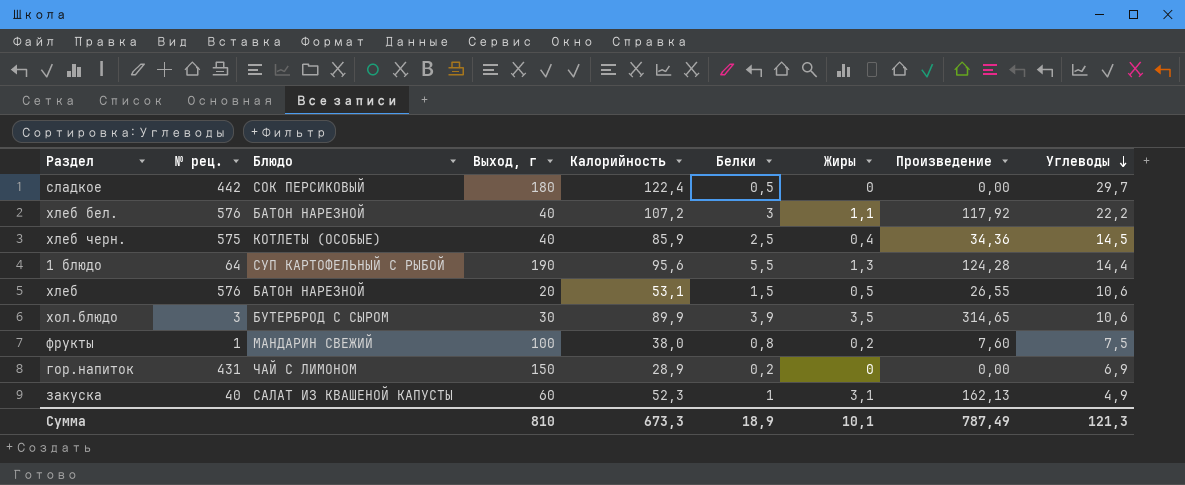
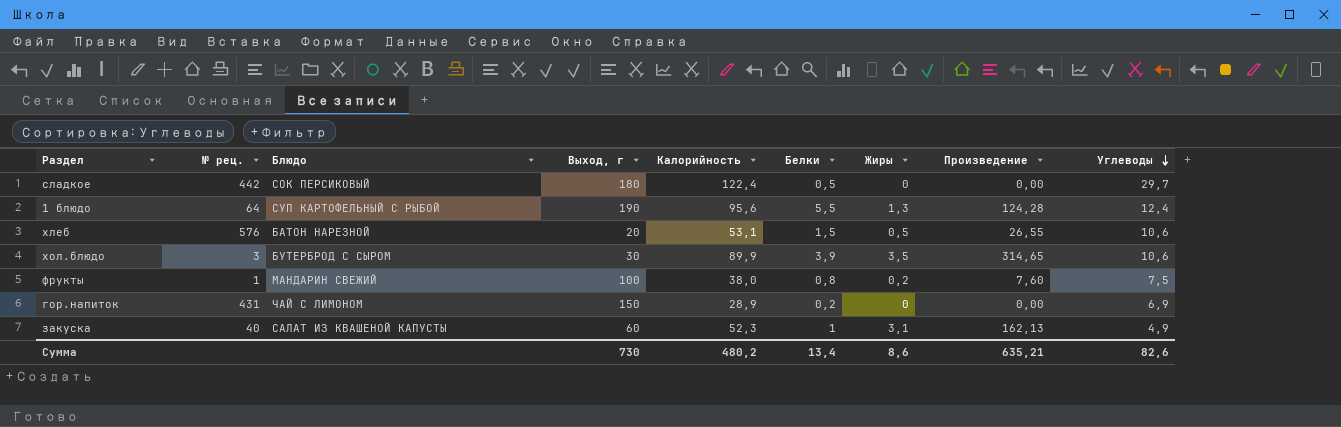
row хлеб бел.: 576 | БАТОН НАРЕЗНОЙ | 40 | 107,2 | 3 | 1,1 | 117,92 | 22,2 -> none
row хлеб черн.: 575 | КОТЛЕТЫ (ОСОБЫЕ) | 40 | 85,9 | 2,5 | 0,4 | 34,36 | 14,5 -> none
1 блюдо | Углеводы: 14,4 -> 12,4
Сумма | Выход, г: 810 -> 730
Сумма | Калорийность: 673,3 -> 480,2
Сумма | Белки: 18,9 -> 13,4
Сумма | Жиры: 10,1 -> 8,6
Сумма | Произведение: 787,49 -> 635,21
Сумма | Углеводы: 121,3 -> 82,6

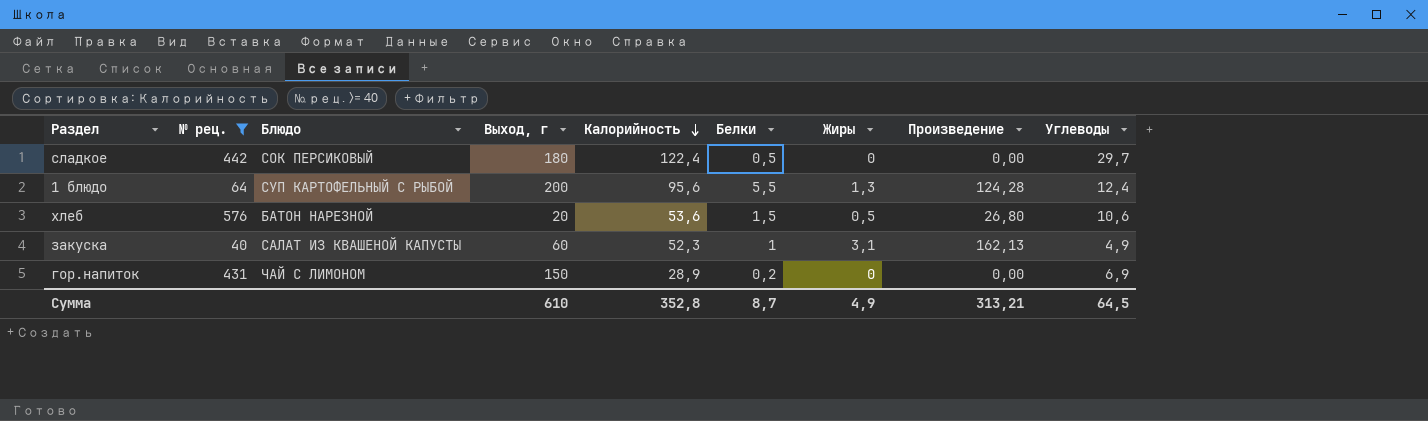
filter: none -> № рец. >= 40
row order: Углеводы descending -> Калорийность descending
1 блюдо | Выход, г: 190 -> 200
хлеб | Калорийность: 53,1 -> 53,6
хлеб | Произведение: 26,55 -> 26,80
Сумма | Выход, г: 730 -> 610
Сумма | Калорийность: 480,2 -> 352,8
Сумма | Белки: 13,4 -> 8,7
Сумма | Жиры: 8,6 -> 4,9
Сумма | Произведение: 635,21 -> 313,21
Сумма | Углеводы: 82,6 -> 64,5

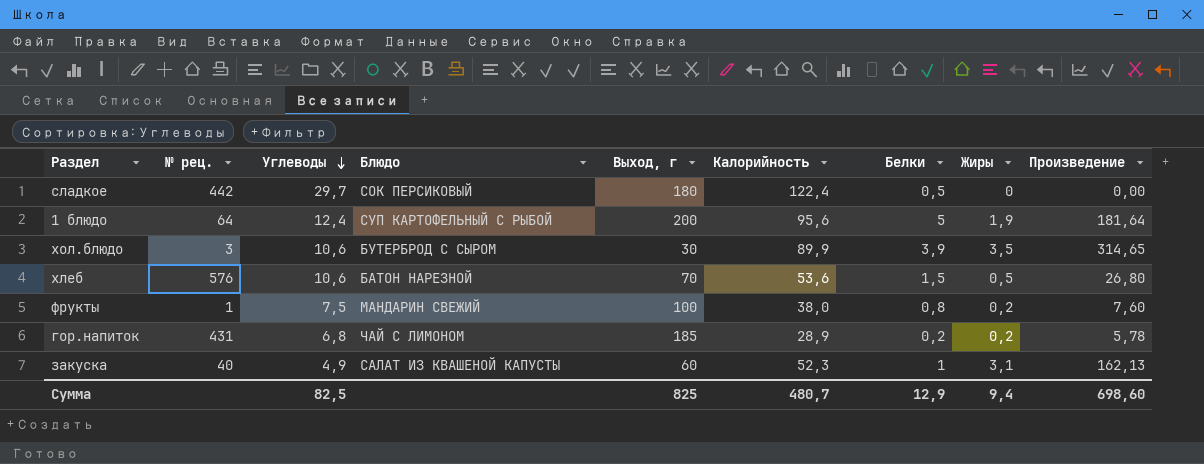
filter: № рец. >= 40 -> none
row order: Калорийность descending -> Углеводы descending
column Углеводы | position: 9 -> 3
1 блюдо | Белки: 5,5 -> 5
1 блюдо | Жиры: 1,3 -> 1,9
1 блюдо | Произведение: 124,28 -> 181,64
хлеб | Выход, г: 20 -> 70
гор.напиток | Углеводы: 6,9 -> 6,8
гор.напиток | Выход, г: 150 -> 185
гор.напиток | Жиры: 0 -> 0,2
гор.напиток | Произведение: 0,00 -> 5,78
Сумма | Углеводы: 64,5 -> 82,5
Сумма | Выход, г: 610 -> 825
Сумма | Калорийность: 352,8 -> 480,7
Сумма | Белки: 8,7 -> 12,9
Сумма | Жиры: 4,9 -> 9,4
Сумма | Произведение: 313,21 -> 698,60

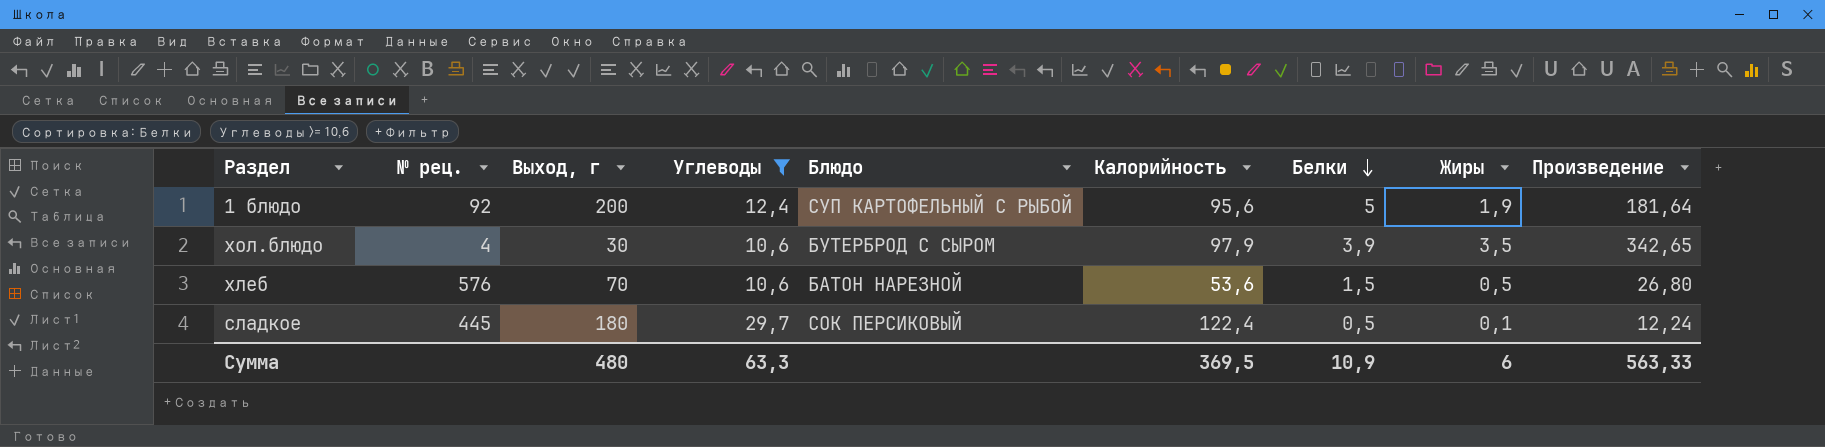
filter: none -> Углеводы >= 10,6
row order: Углеводы descending -> Белки descending
column Выход, г | position: 5 -> 3
1 блюдо | № рец.: 64 -> 92
хол.блюдо | № рец.: 3 -> 4
хол.блюдо | Калорийность: 89,9 -> 97,9
хол.блюдо | Произведение: 314,65 -> 342,65
сладкое | № рец.: 442 -> 445
сладкое | Жиры: 0 -> 0,1
сладкое | Произведение: 0,00 -> 12,24
Сумма | Выход, г: 825 -> 480
Сумма | Углеводы: 82,5 -> 63,3
Сумма | Калорийность: 480,7 -> 369,5
Сумма | Белки: 12,9 -> 10,9
Сумма | Жиры: 9,4 -> 6
Сумма | Произведение: 698,60 -> 563,33

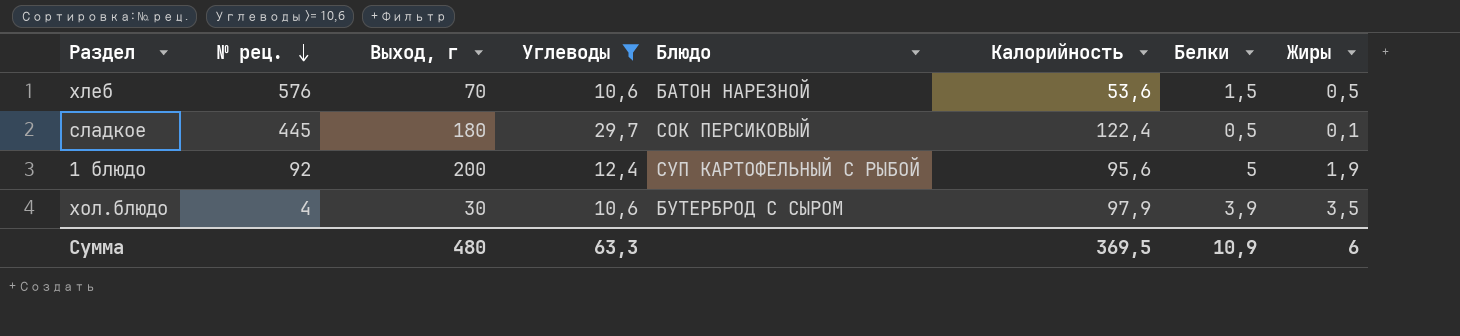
row order: Белки descending -> № рец. descending
column Произведение | formula: [Калорийность] * [Жиры] -> none

